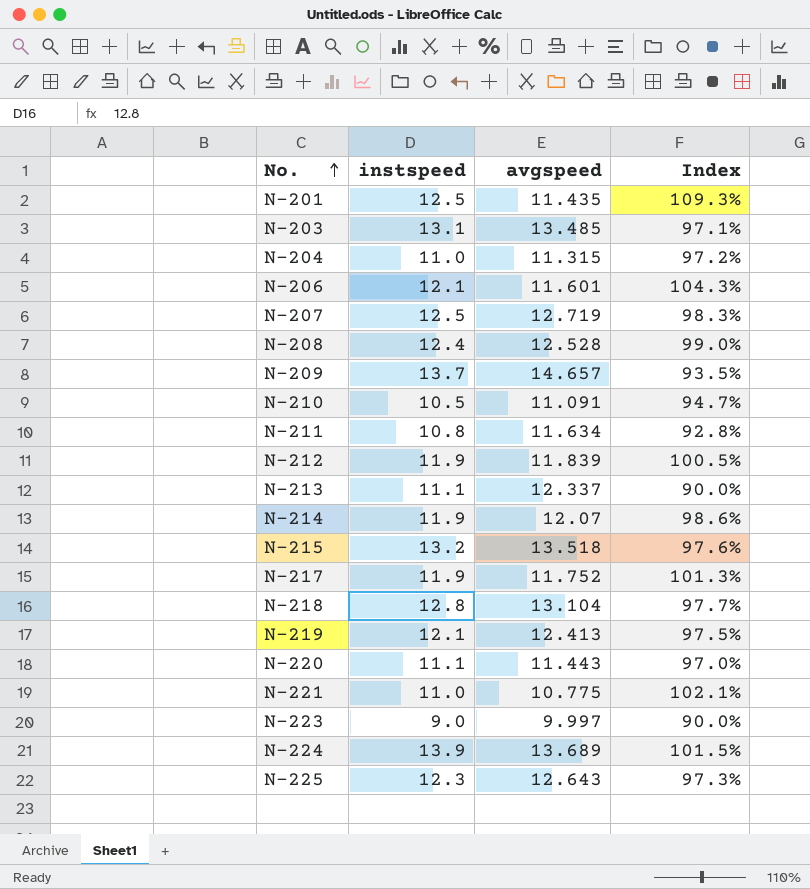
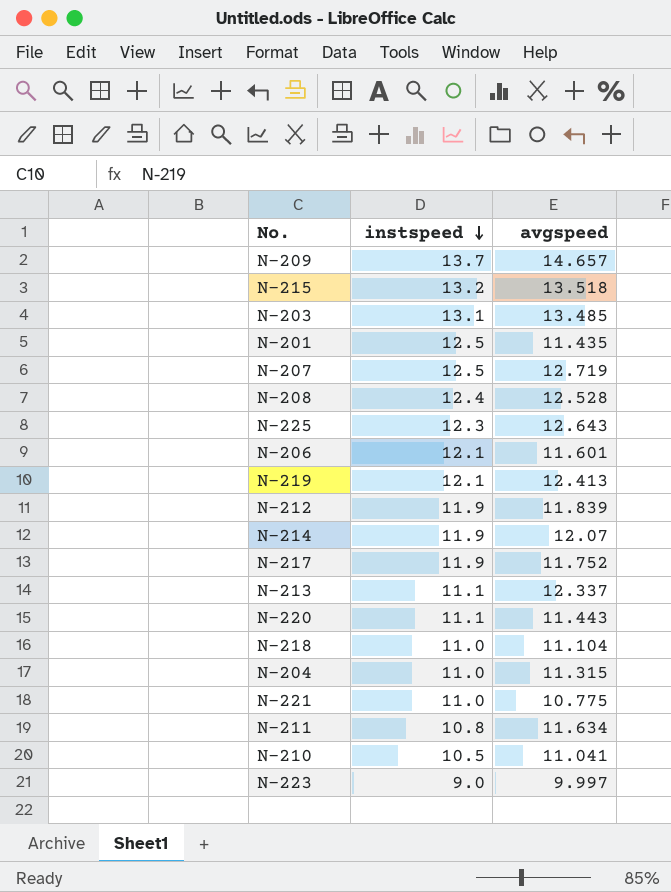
row order: No. ascending -> instspeed descending
column Index | formula: [instspeed] / [avgspeed] -> none
row N-224: 13.9 | 13.689 | 101.5% -> none
N-218 | instspeed: 12.8 -> 11.0
N-218 | avgspeed: 13.104 -> 11.104
N-210 | avgspeed: 11.091 -> 11.041

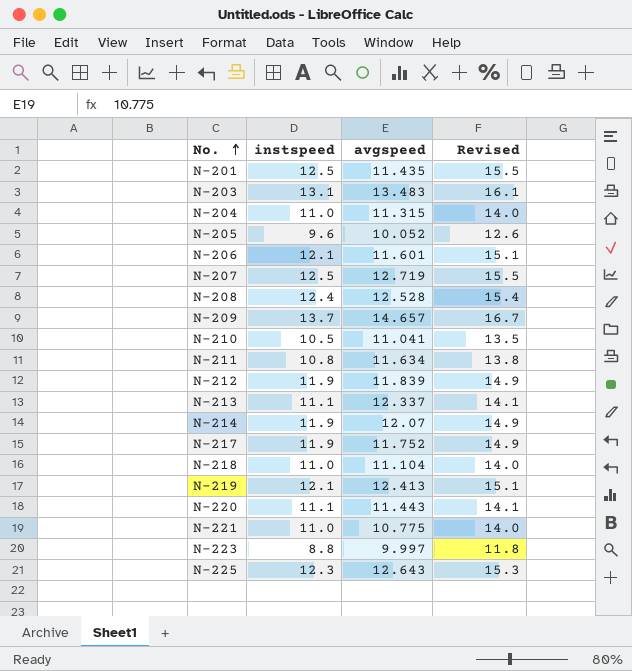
row order: instspeed descending -> No. ascending
column Revised | formula: none -> [instspeed] + 3
row N-215: 13.2 | 13.518 -> none
N-203 | avgspeed: 13.485 -> 13.483
row N-205: none -> 9.6 | 10.052 | 12.6
N-223 | instspeed: 9.0 -> 8.8

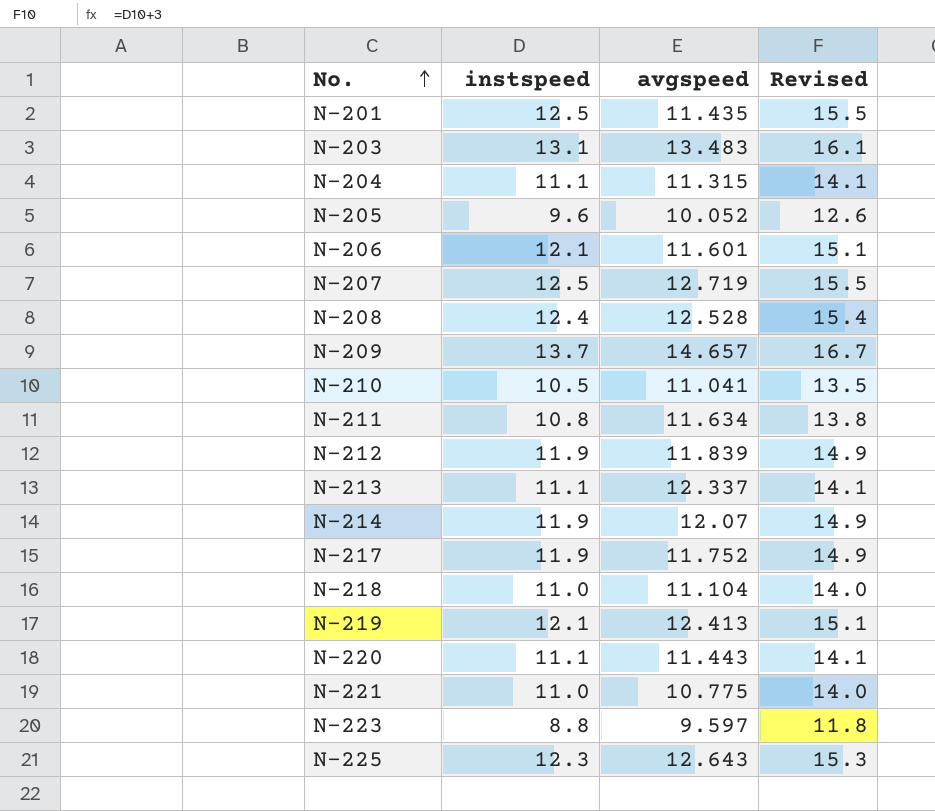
N-204 | instspeed: 11.0 -> 11.1
N-204 | Revised: 14.0 -> 14.1
N-223 | avgspeed: 9.997 -> 9.597

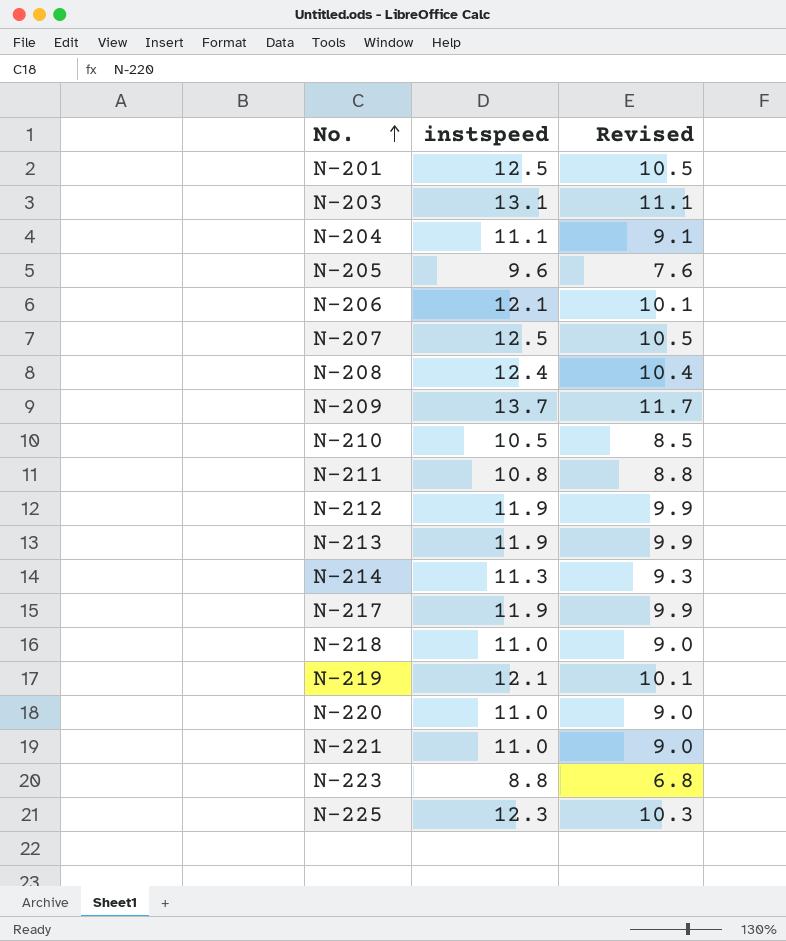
column avgspeed | position: 3 -> none
column Revised | formula: [instspeed] + 3 -> [instspeed] - 2
N-213 | instspeed: 11.1 -> 11.9
N-214 | instspeed: 11.9 -> 11.3
N-220 | instspeed: 11.1 -> 11.0

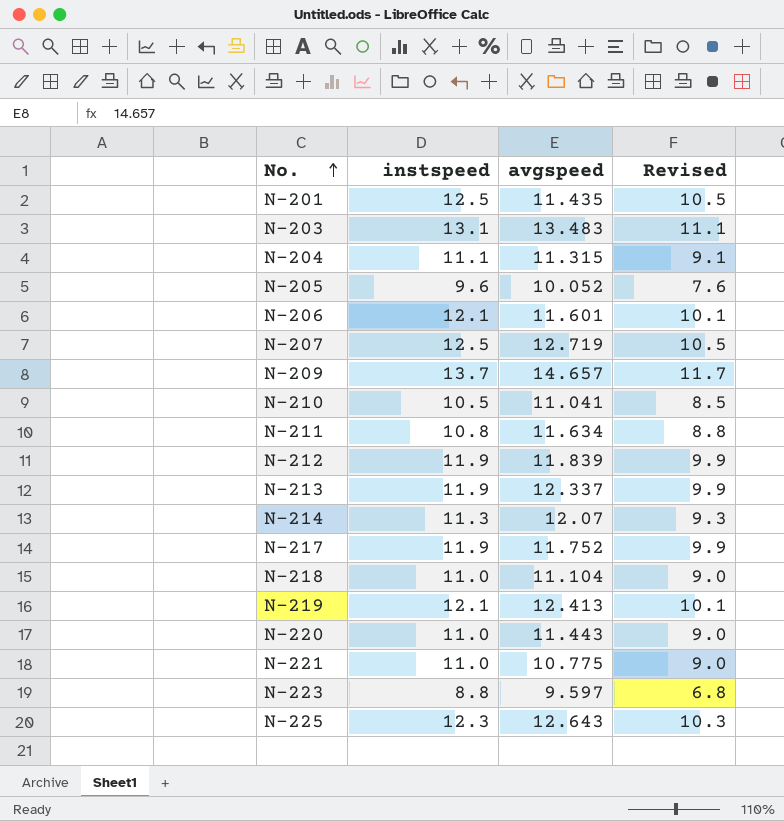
column avgspeed | position: none -> 3
row N-208: 12.4 | 10.4 -> none

